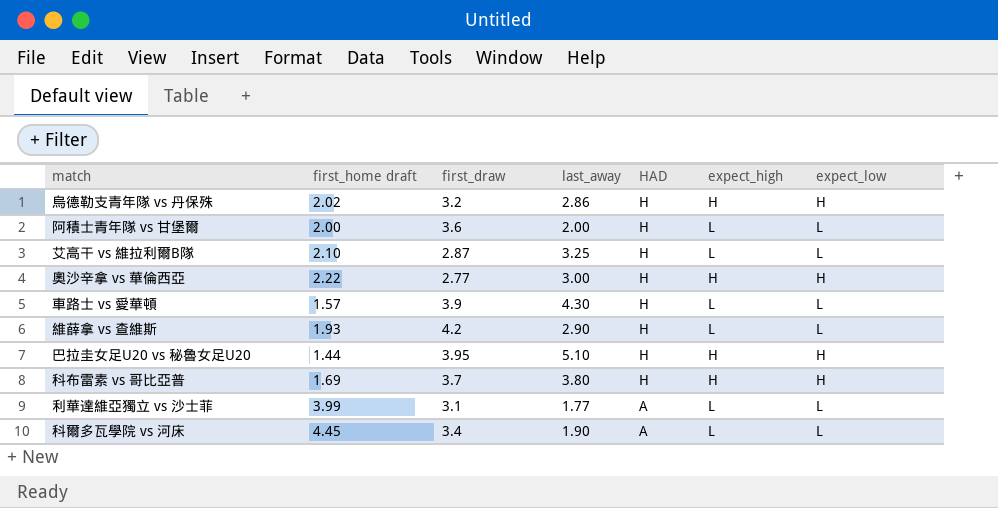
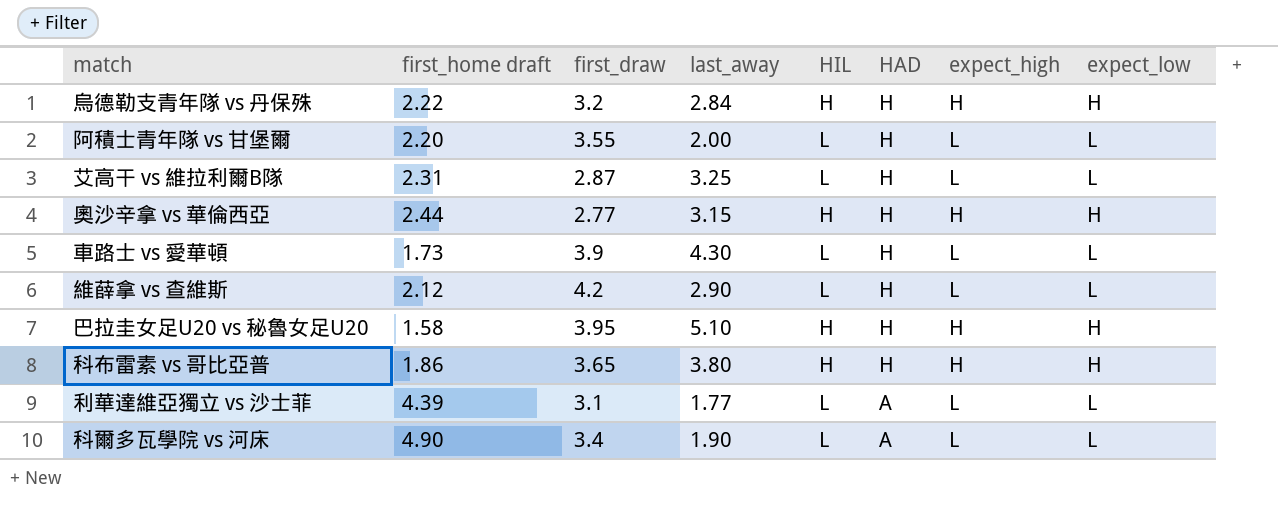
column HIL | position: none -> 5
烏德勒支青年隊 vs 丹保殊 | first_home draft: 2.02 -> 2.22
烏德勒支青年隊 vs 丹保殊 | last_away: 2.86 -> 2.84
阿積士青年隊 vs 甘堡爾 | first_home draft: 2.00 -> 2.20
阿積士青年隊 vs 甘堡爾 | first_draw: 3.6 -> 3.55
艾高干 vs 維拉利爾B隊 | first_home draft: 2.10 -> 2.31
奧沙辛拿 vs 華倫西亞 | first_home draft: 2.22 -> 2.44
奧沙辛拿 vs 華倫西亞 | last_away: 3.00 -> 3.15
車路士 vs 愛華頓 | first_home draft: 1.57 -> 1.73
維薛拿 vs 查維斯 | first_home draft: 1.93 -> 2.12
巴拉圭女足U20 vs 秘魯女足U20 | first_home draft: 1.44 -> 1.58
科布雷素 vs 哥比亞普 | first_home draft: 1.69 -> 1.86
科布雷素 vs 哥比亞普 | first_draw: 3.7 -> 3.65
利華達維亞獨立 vs 沙士菲 | first_home draft: 3.99 -> 4.39
科爾多瓦學院 vs 河床 | first_home draft: 4.45 -> 4.90

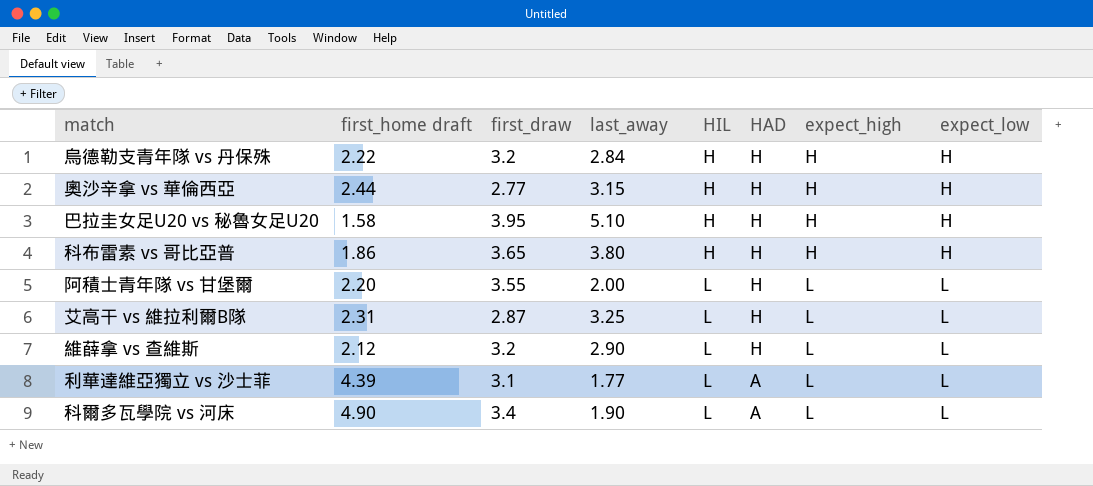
row order: HAD descending -> HIL ascending
row 車路士 vs 愛華頓: 1.73 | 3.9 | 4.30 | L | H | L | L -> none
維薛拿 vs 查維斯 | first_draw: 4.2 -> 3.2

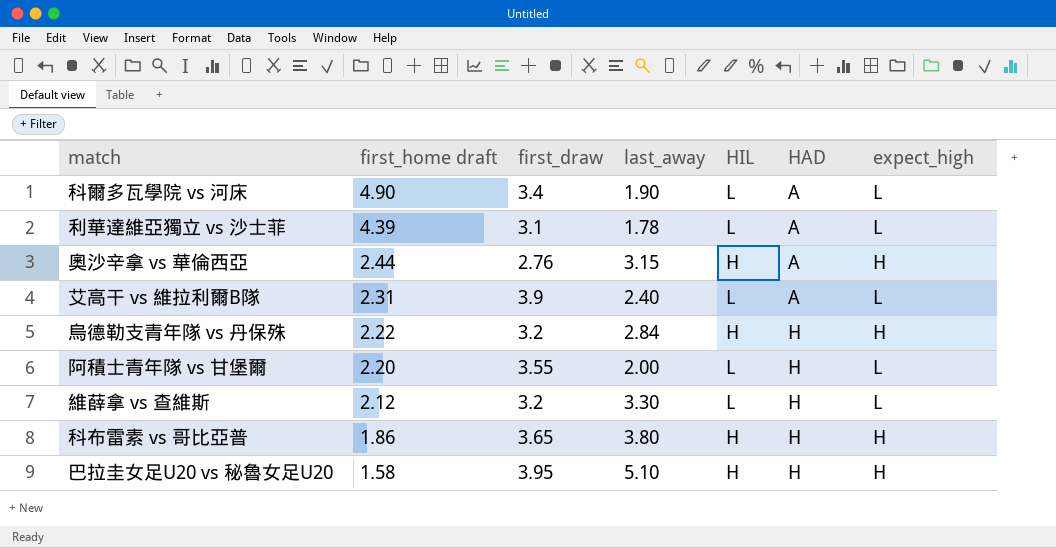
row order: HIL ascending -> first_home draft descending
column expect_low | position: 8 -> none
利華達維亞獨立 vs 沙士菲 | last_away: 1.77 -> 1.78
奧沙辛拿 vs 華倫西亞 | first_draw: 2.77 -> 2.76
奧沙辛拿 vs 華倫西亞 | HAD: H -> A
艾高干 vs 維拉利爾B隊 | first_draw: 2.87 -> 3.9
艾高干 vs 維拉利爾B隊 | last_away: 3.25 -> 2.40
艾高干 vs 維拉利爾B隊 | HAD: H -> A
維薛拿 vs 查維斯 | last_away: 2.90 -> 3.30

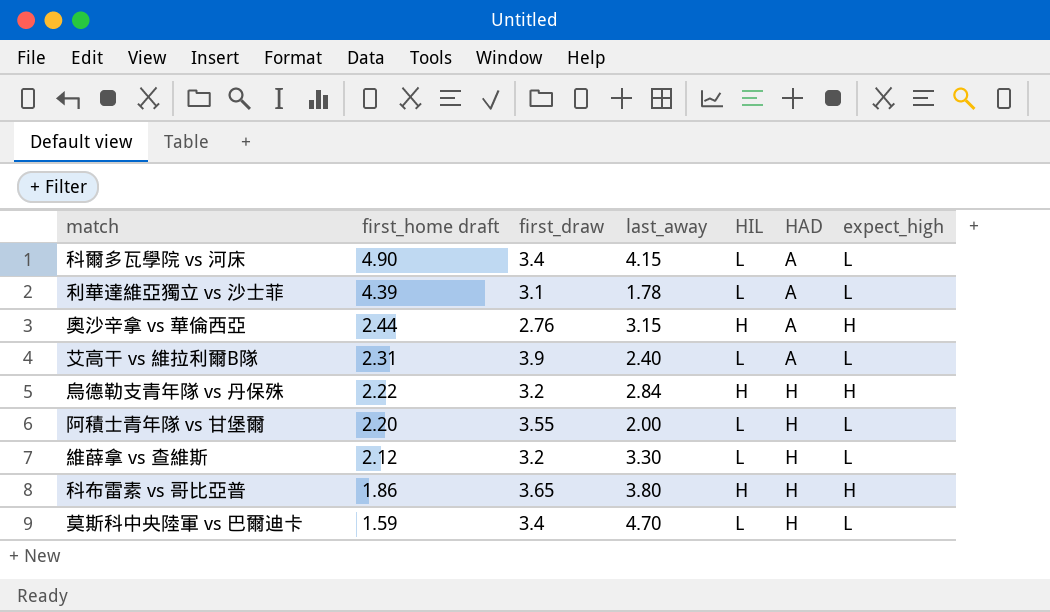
row 巴拉圭女足U20 vs 秘魯女足U20: 1.58 | 3.95 | 5.10 | H | H | H -> none
科爾多瓦學院 vs 河床 | last_away: 1.90 -> 4.15
row 莫斯科中央陸軍 vs 巴爾迪卡: none -> 1.59 | 3.4 | 4.70 | L | H | L

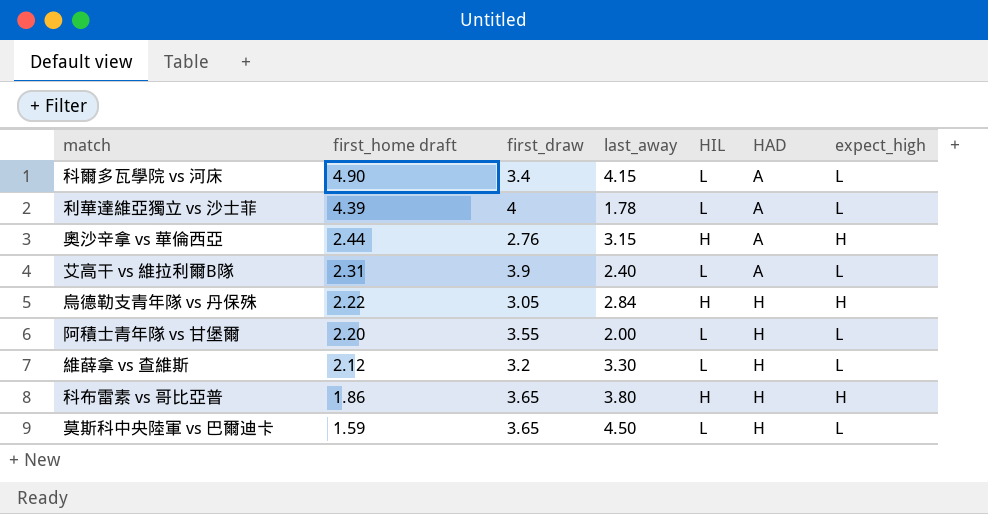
利華達維亞獨立 vs 沙士菲 | first_draw: 3.1 -> 4
烏德勒支青年隊 vs 丹保殊 | first_draw: 3.2 -> 3.05
莫斯科中央陸軍 vs 巴爾迪卡 | first_draw: 3.4 -> 3.65
莫斯科中央陸軍 vs 巴爾迪卡 | last_away: 4.70 -> 4.50

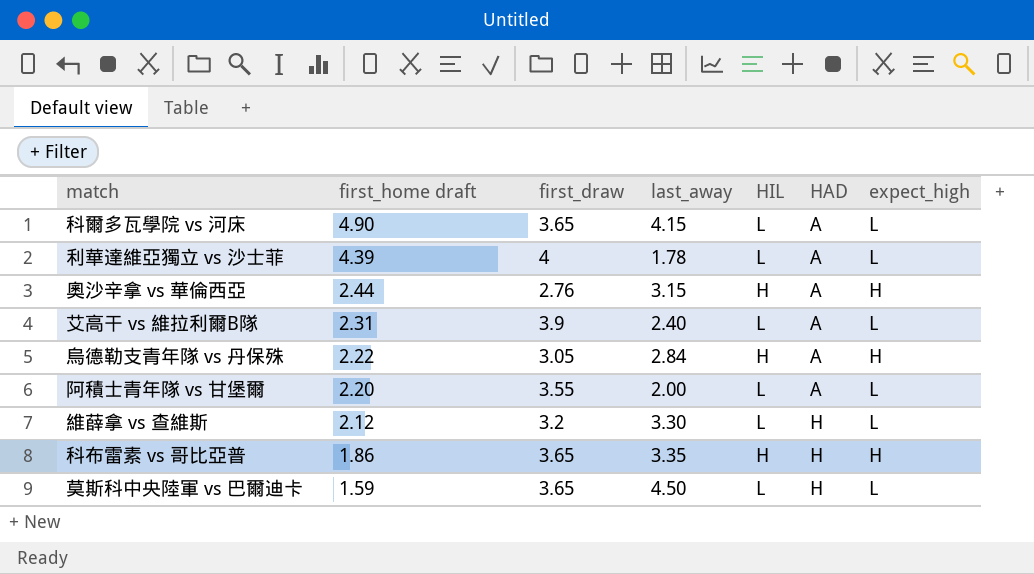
科爾多瓦學院 vs 河床 | first_draw: 3.4 -> 3.65
烏德勒支青年隊 vs 丹保殊 | HAD: H -> A
阿積士青年隊 vs 甘堡爾 | HAD: H -> A
科布雷素 vs 哥比亞普 | last_away: 3.80 -> 3.35

